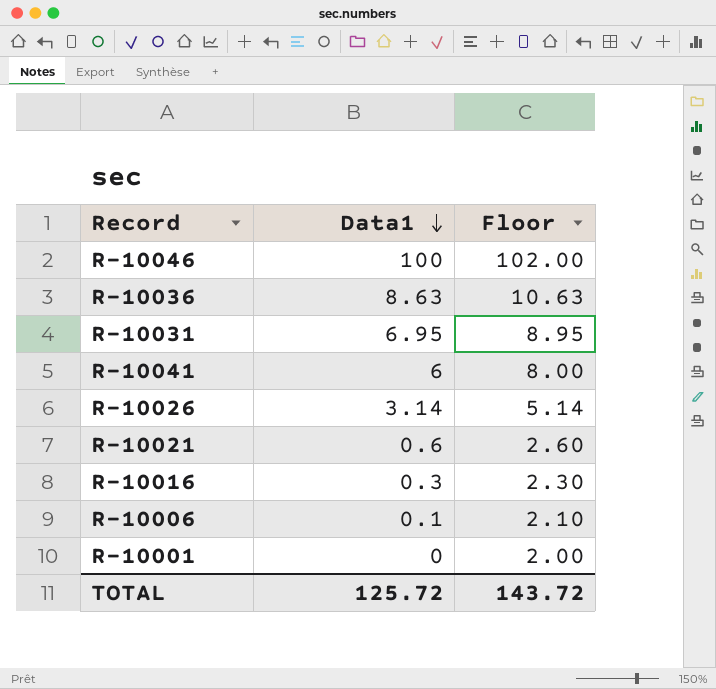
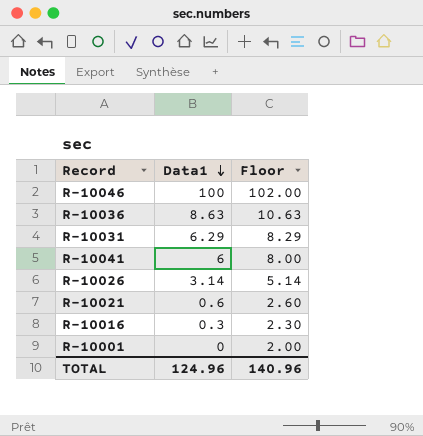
row R-10006: 0.1 | 2.10 -> none
R-10031 | Data1: 6.95 -> 6.29
R-10031 | Floor: 8.95 -> 8.29
TOTAL | Data1: 125.72 -> 124.96
TOTAL | Floor: 143.72 -> 140.96

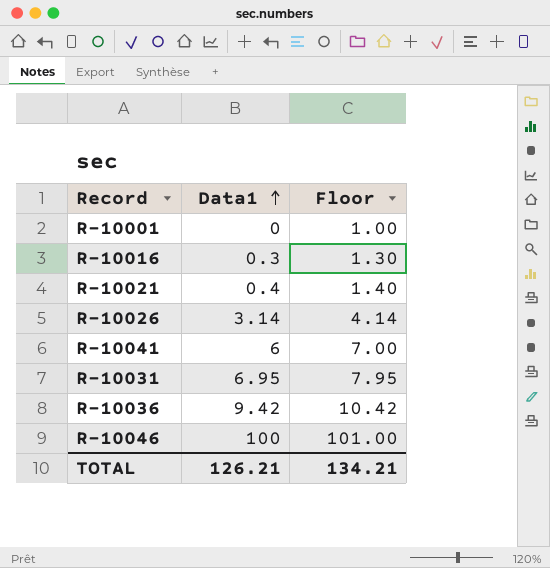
row order: Data1 descending -> Data1 ascending
column Floor | formula: [Data1] + 2 -> [Data1] + 1
R-10021 | Data1: 0.6 -> 0.4
R-10031 | Data1: 6.29 -> 6.95
R-10036 | Data1: 8.63 -> 9.42
TOTAL | Data1: 124.96 -> 126.21
TOTAL | Floor: 140.96 -> 134.21

